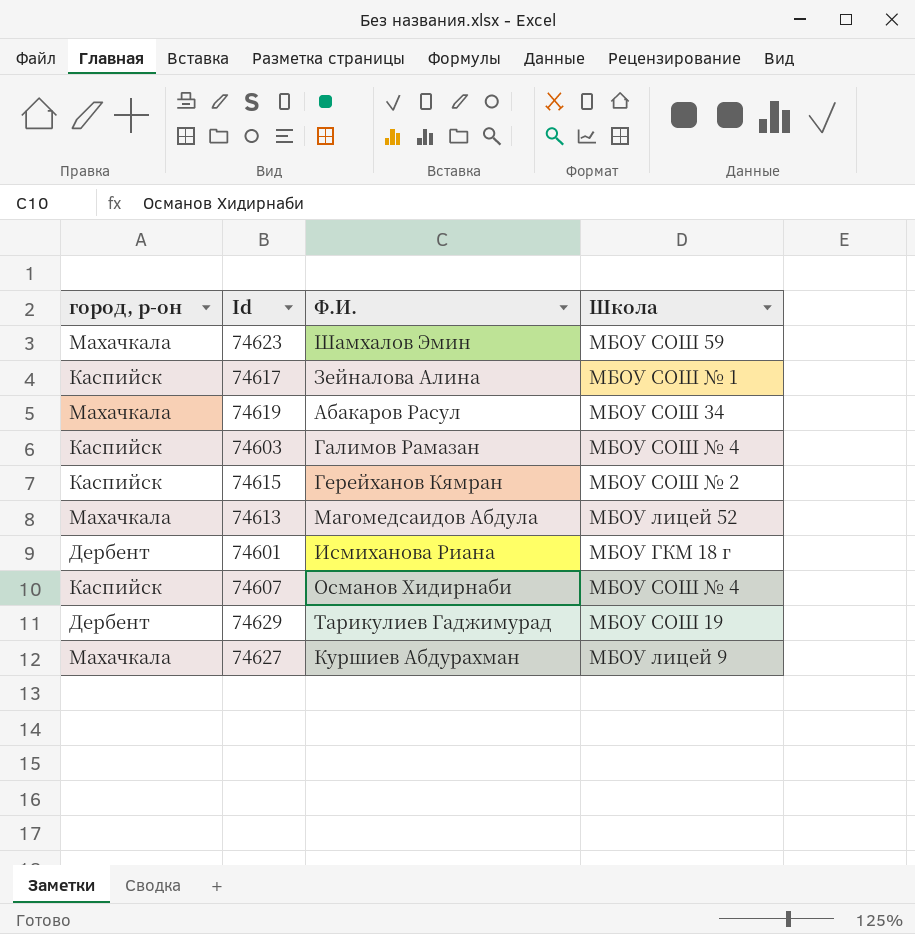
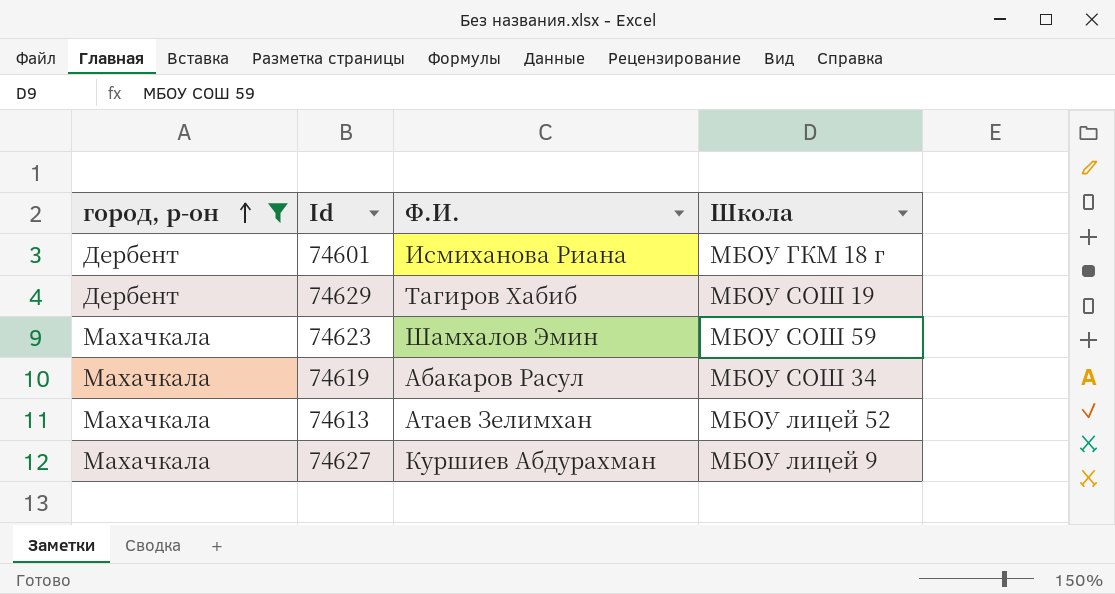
filter: none -> город, р-он != Каспийск
row order: none -> город, р-он ascending
74629 | Ф.И.: Тарикулиев Гаджимурад -> Тагиров Хабиб
74613 | Ф.И.: Магомедсаидов Абдула -> Атаев Зелимхан

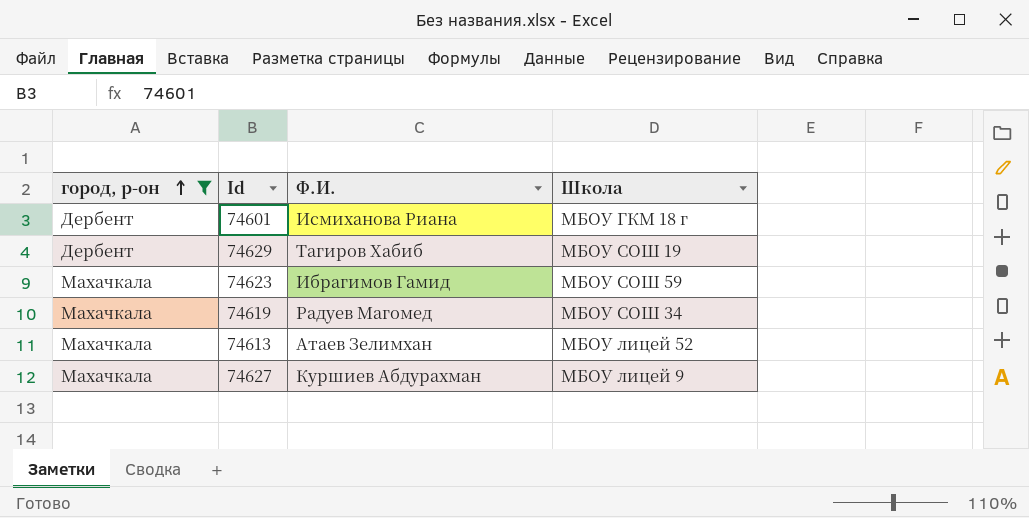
74623 | Ф.И.: Шамхалов Эмин -> Ибрагимов Гамид
74619 | Ф.И.: Абакаров Расул -> Радуев Магомед

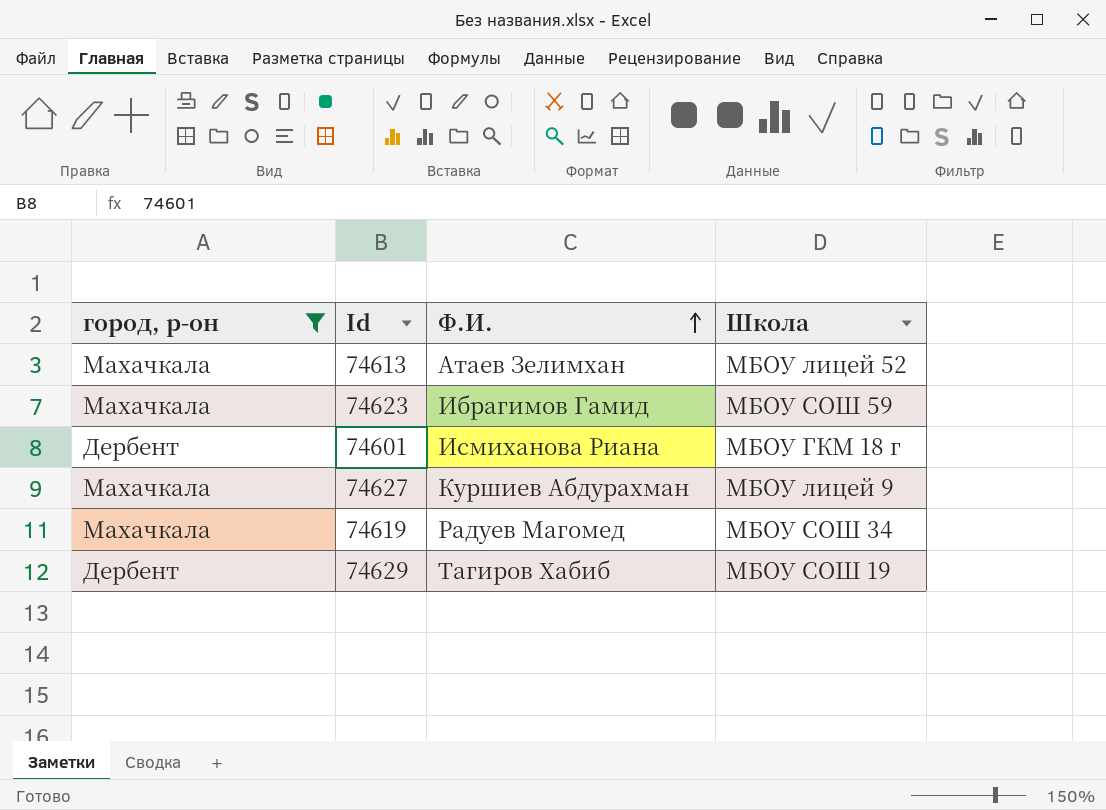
row order: город, р-он ascending -> Ф.И. ascending

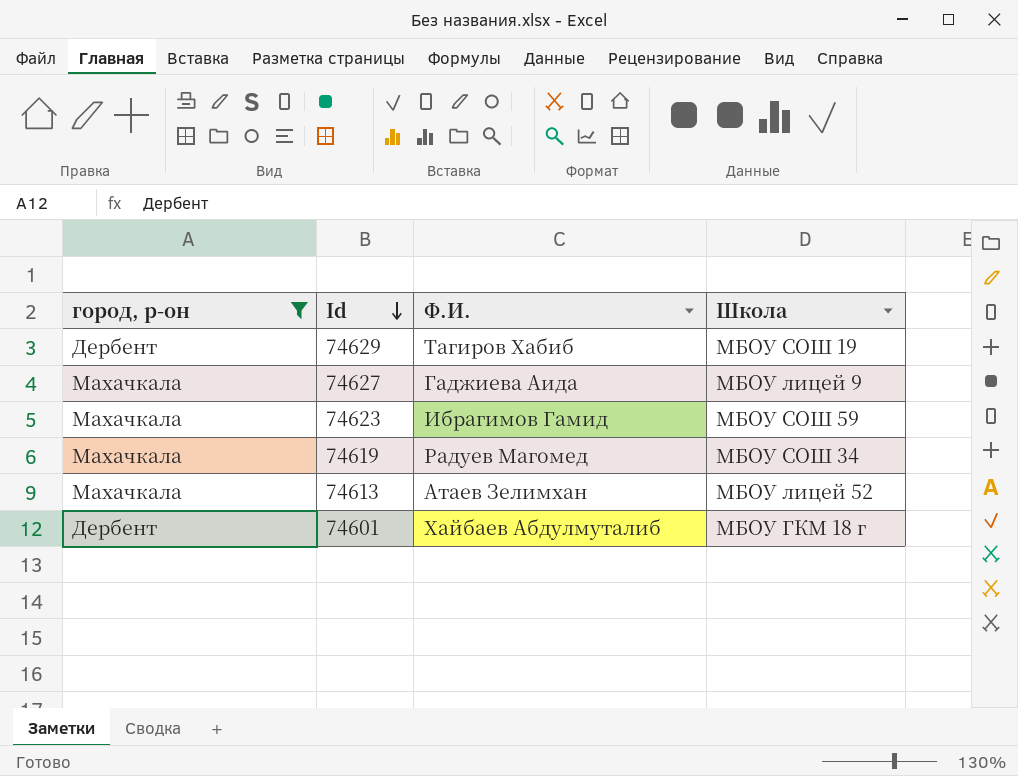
row order: Ф.И. ascending -> Id descending
74627 | Ф.И.: Куршиев Абдурахман -> Гаджиева Аида
74601 | Ф.И.: Исмиханова Риана -> Хайбаев Абдулмуталиб

